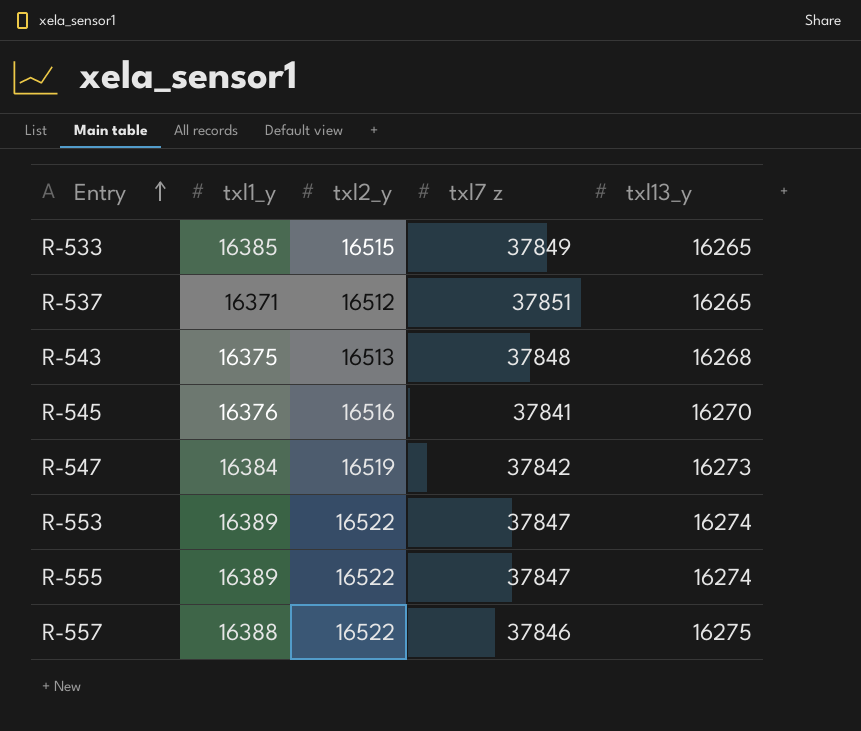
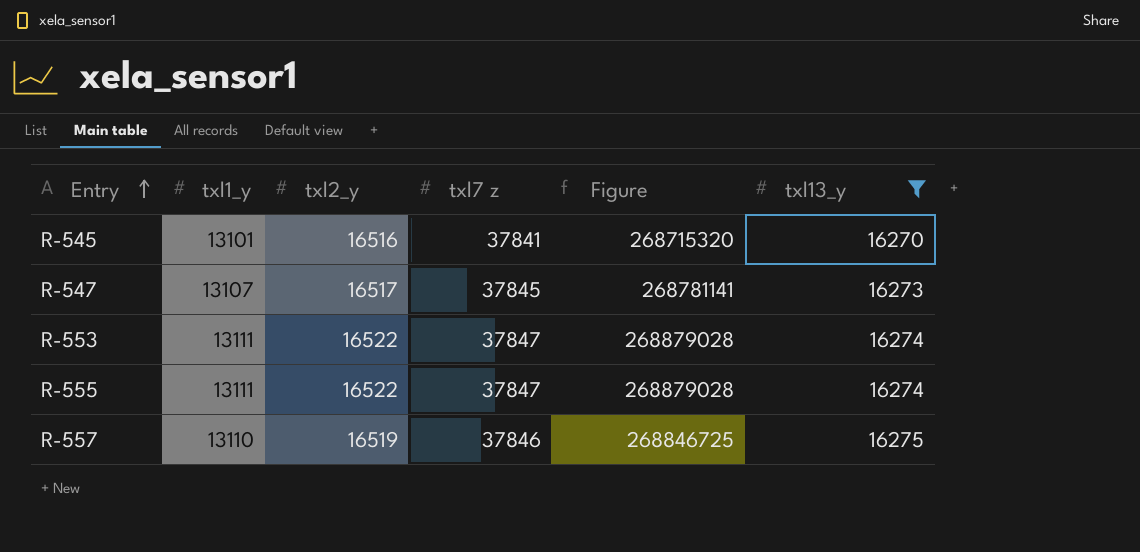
filter: none -> txl13_y >= 16270
column Figure | formula: none -> [txl2_y] * [txl13_y]
R-545 | txl1_y: 16376 -> 13101
R-547 | txl1_y: 16384 -> 13107
R-547 | txl2_y: 16519 -> 16517
R-547 | txl7 z: 37842 -> 37845
R-553 | txl1_y: 16389 -> 13111
R-555 | txl1_y: 16389 -> 13111
R-557 | txl1_y: 16388 -> 13110
R-557 | txl2_y: 16522 -> 16519

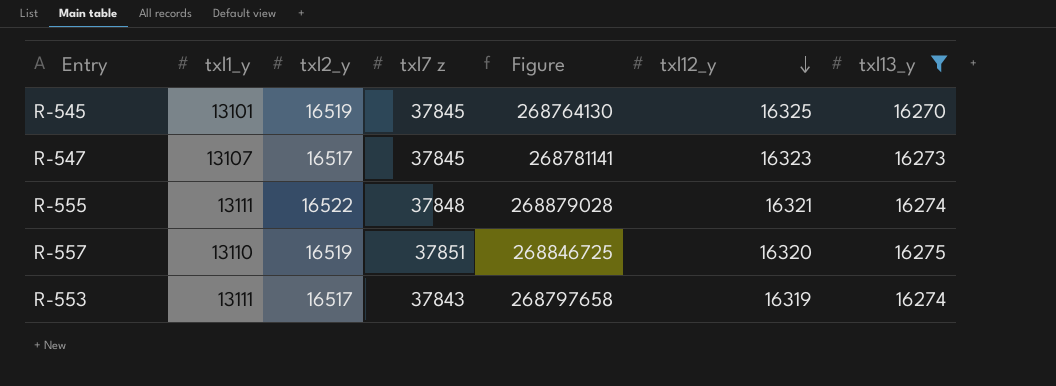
row order: Entry ascending -> txl12_y descending
column txl12_y | position: none -> 6
R-545 | txl2_y: 16516 -> 16519
R-545 | txl7 z: 37841 -> 37845
R-545 | Figure: 268715320 -> 268764130
R-555 | txl7 z: 37847 -> 37848
R-557 | txl7 z: 37846 -> 37851
R-553 | txl2_y: 16522 -> 16517
R-553 | txl7 z: 37847 -> 37843
R-553 | Figure: 268879028 -> 268797658

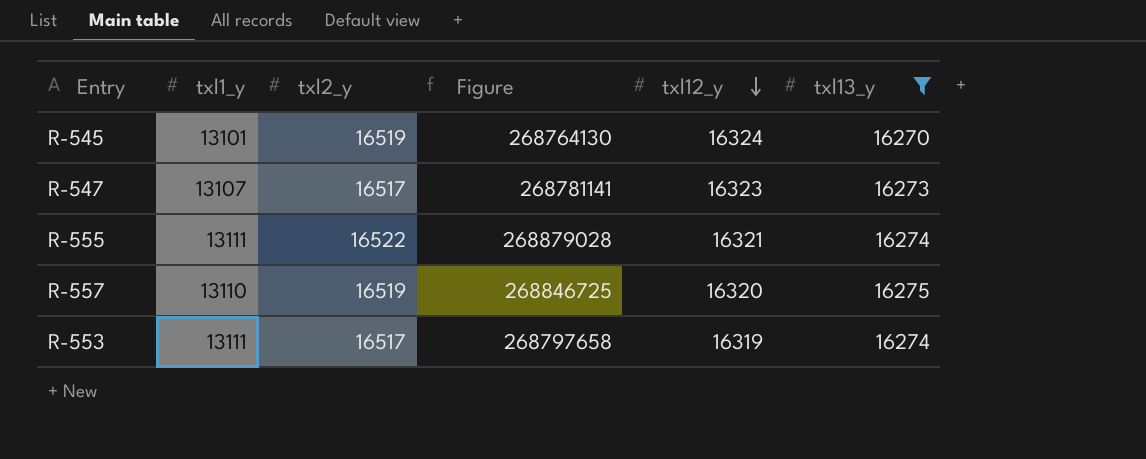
column txl7 z | position: 4 -> none
R-545 | txl12_y: 16325 -> 16324

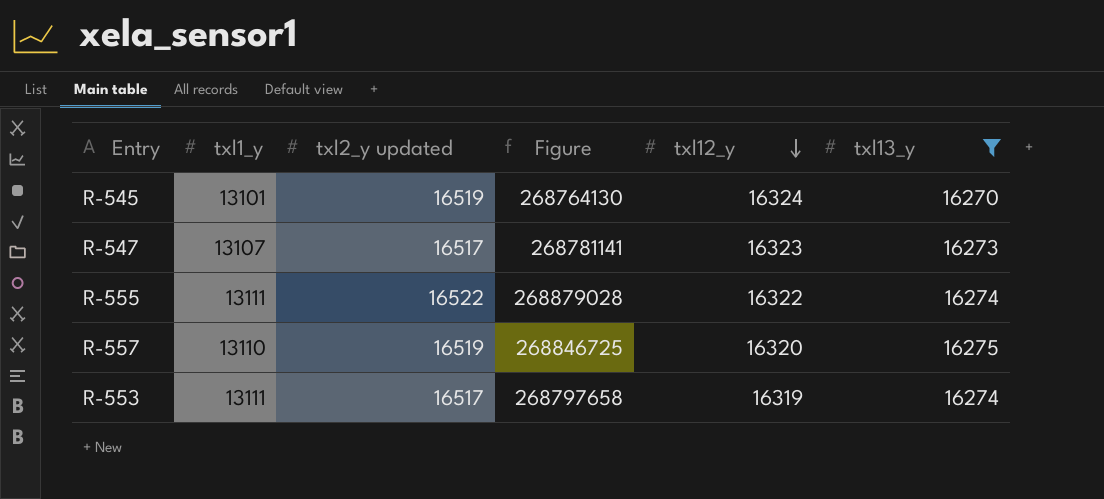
column name: txl2_y -> txl2_y updated
R-555 | txl12_y: 16321 -> 16322

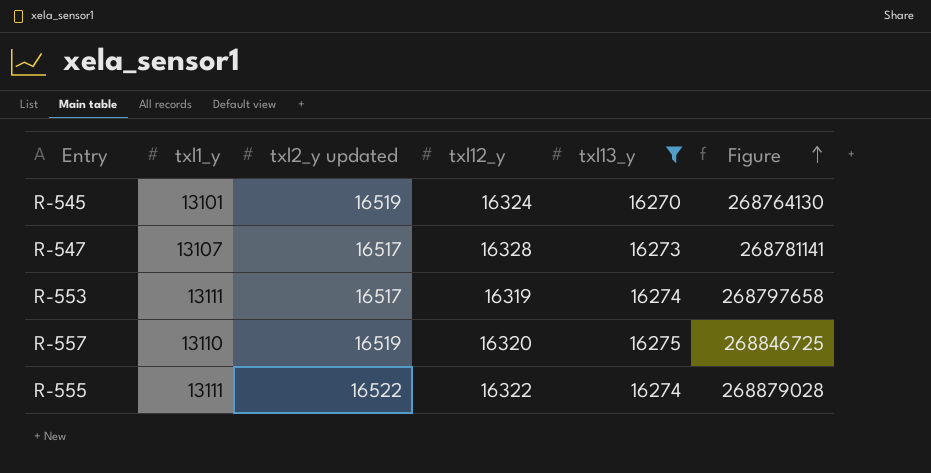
row order: txl12_y descending -> Figure ascending
column Figure | position: 4 -> 6
R-547 | txl12_y: 16323 -> 16328

